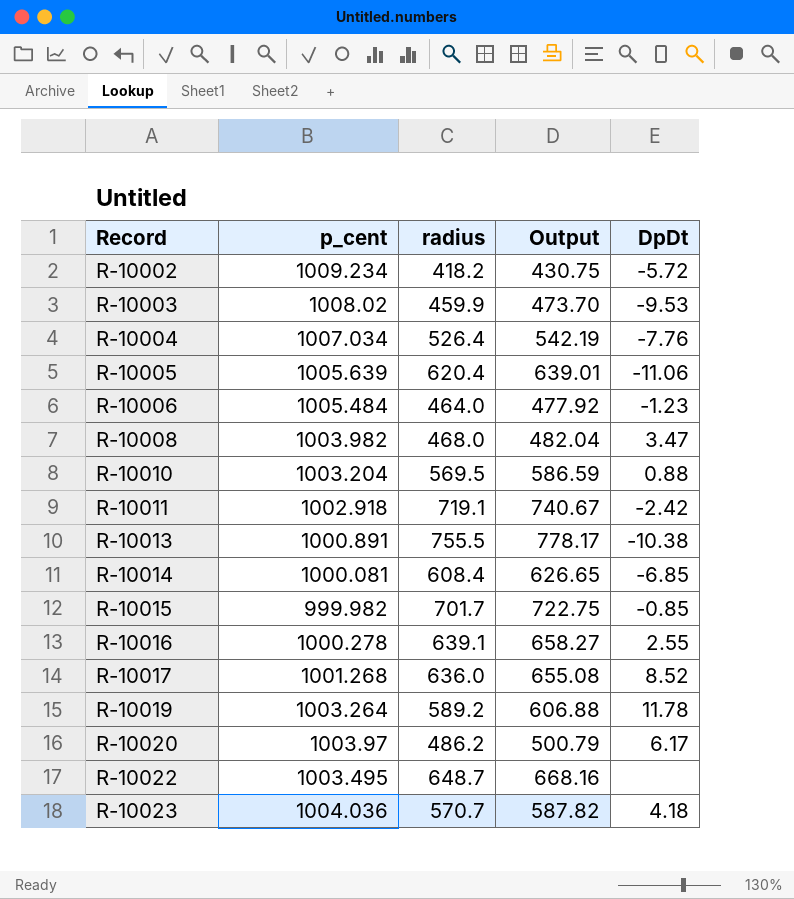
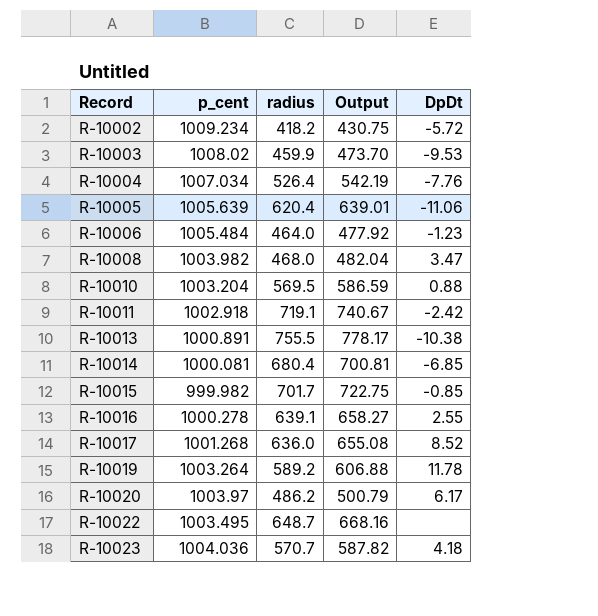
R-10014 | radius: 608.4 -> 680.4
R-10014 | Output: 626.65 -> 700.81

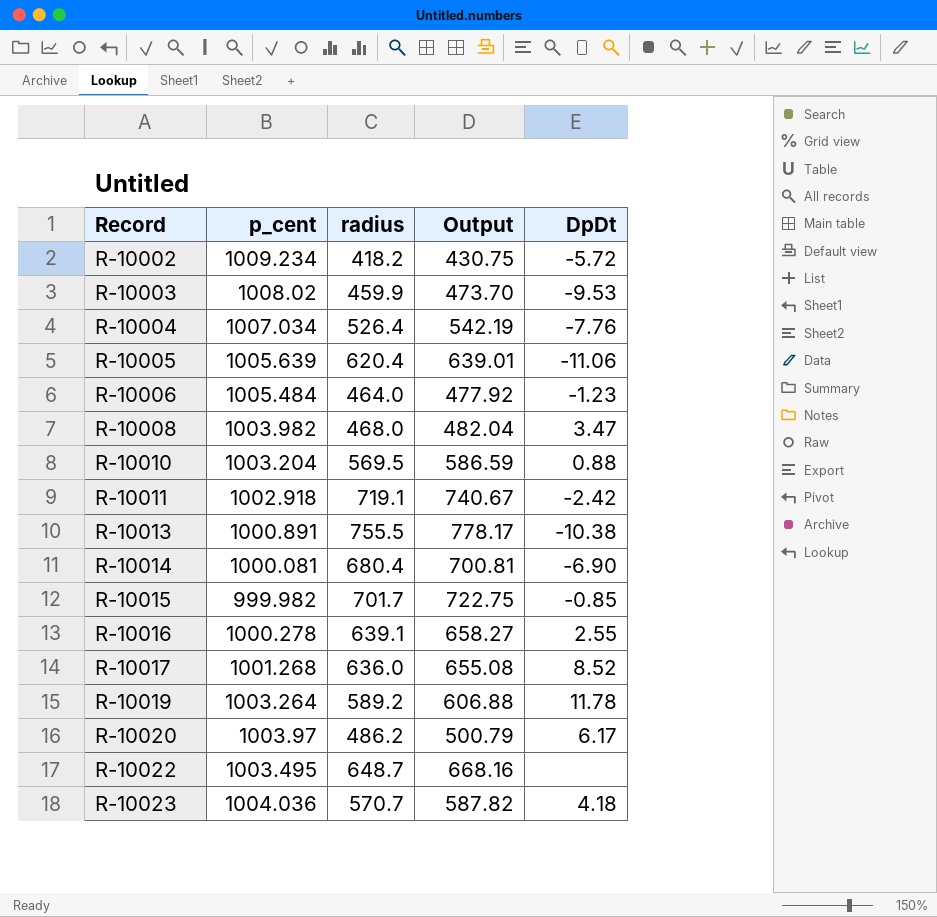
R-10014 | DpDt: -6.85 -> -6.90

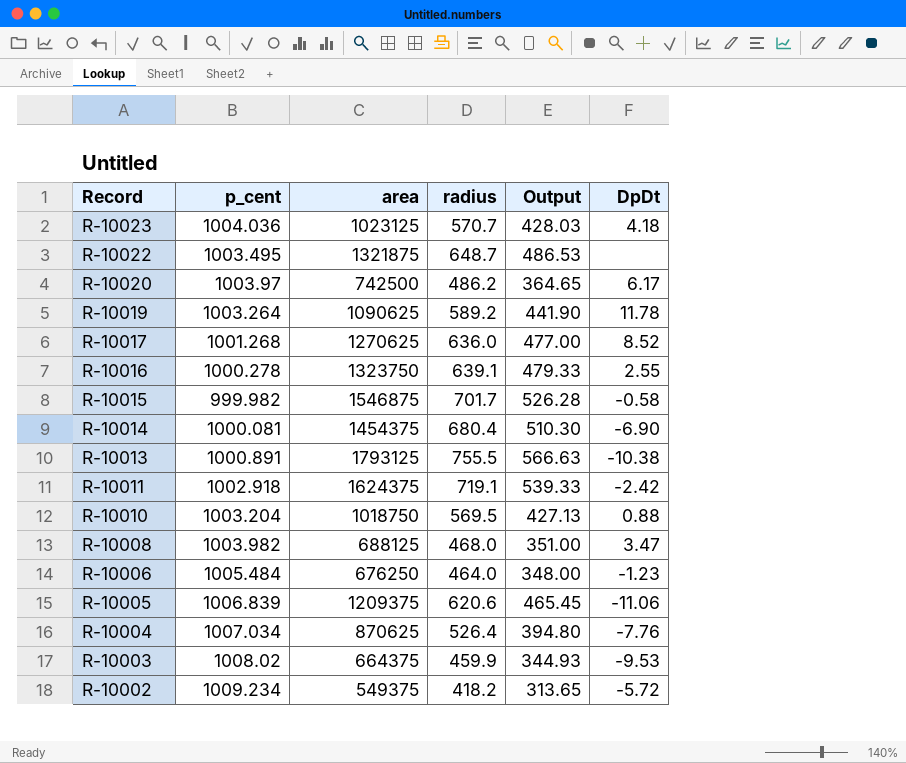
row order: Record ascending -> Record descending
column area | position: none -> 3
column Output | formula: [radius] * 1.03 -> [radius] * 0.75
R-10015 | DpDt: -0.85 -> -0.58
R-10005 | p_cent: 1005.639 -> 1006.839
R-10005 | radius: 620.4 -> 620.6

